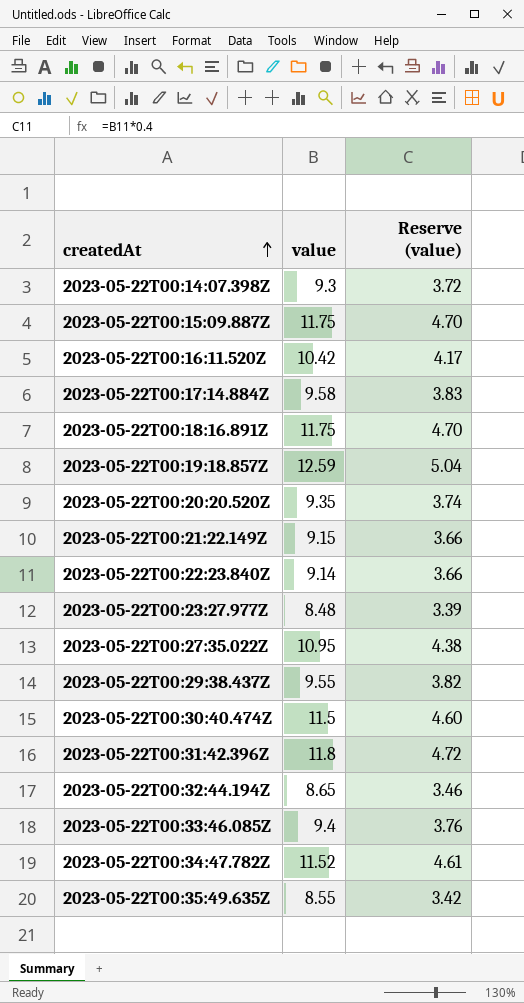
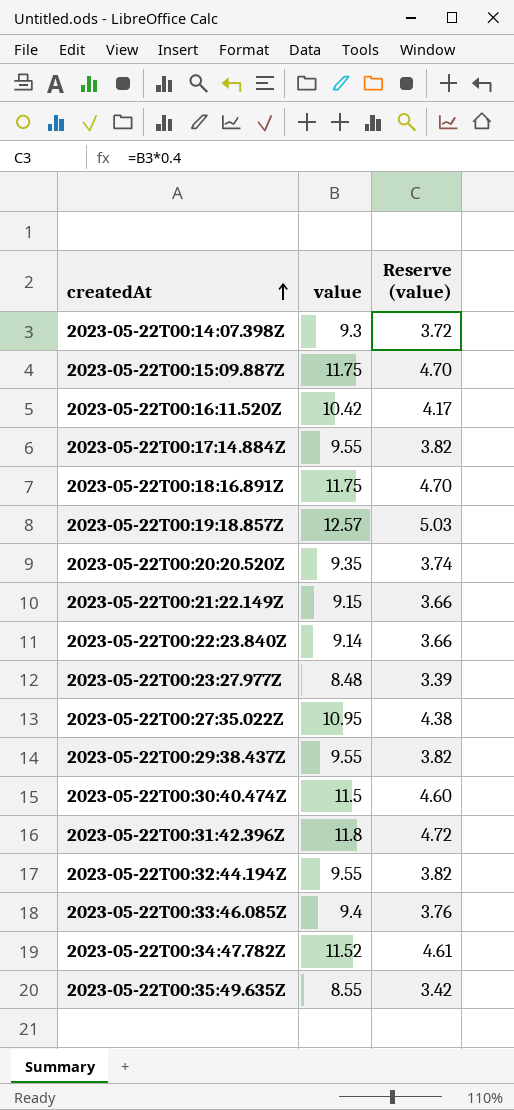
2023-05-22T00:17:14.884Z | value: 9.58 -> 9.55
2023-05-22T00:17:14.884Z | Reserve (value): 3.83 -> 3.82
2023-05-22T00:19:18.857Z | value: 12.59 -> 12.57
2023-05-22T00:19:18.857Z | Reserve (value): 5.04 -> 5.03
2023-05-22T00:32:44.194Z | value: 8.65 -> 9.55
2023-05-22T00:32:44.194Z | Reserve (value): 3.46 -> 3.82

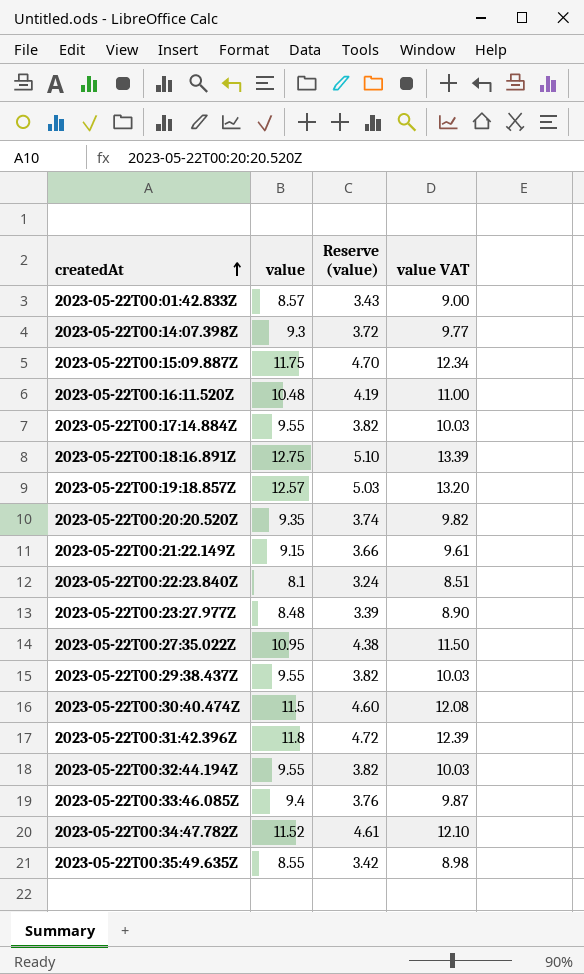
column value VAT | formula: none -> [value] * 1.05
row 2023-05-22T00:01:42.833Z: none -> 8.57 | 3.43 | 9.00
2023-05-22T00:16:11.520Z | value: 10.42 -> 10.48
2023-05-22T00:16:11.520Z | Reserve (value): 4.17 -> 4.19
2023-05-22T00:18:16.891Z | value: 11.75 -> 12.75
2023-05-22T00:18:16.891Z | Reserve (value): 4.70 -> 5.10
2023-05-22T00:22:23.840Z | value: 9.14 -> 8.1
2023-05-22T00:22:23.840Z | Reserve (value): 3.66 -> 3.24

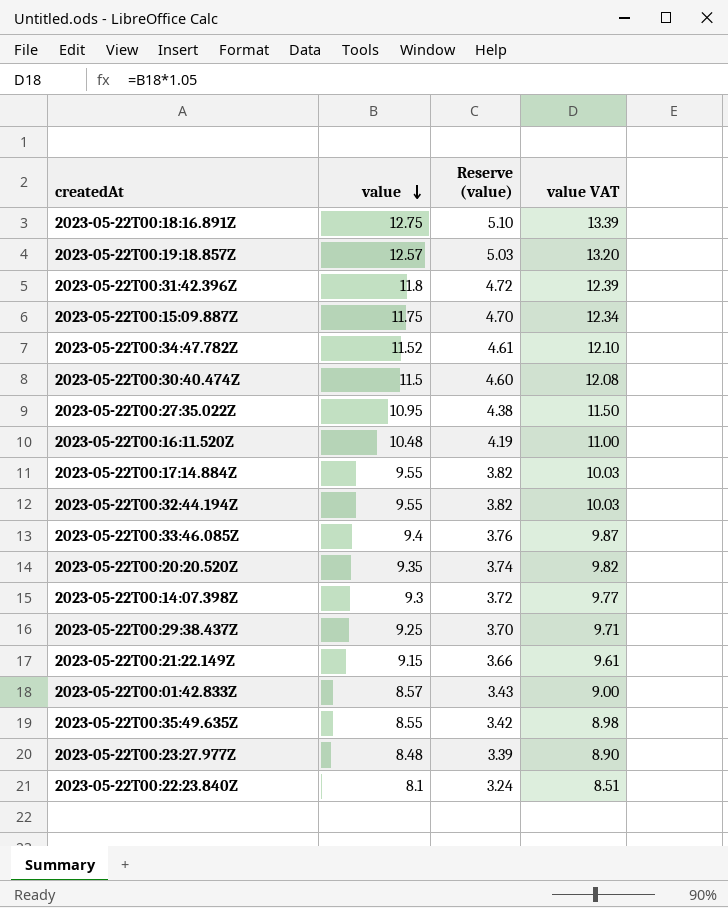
row order: createdAt ascending -> value descending
2023-05-22T00:29:38.437Z | value: 9.55 -> 9.25
2023-05-22T00:29:38.437Z | Reserve (value): 3.82 -> 3.70
2023-05-22T00:29:38.437Z | value VAT: 10.03 -> 9.71

